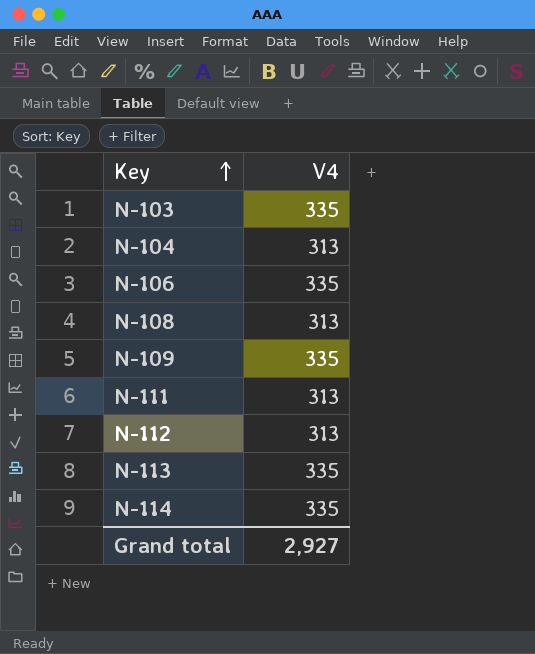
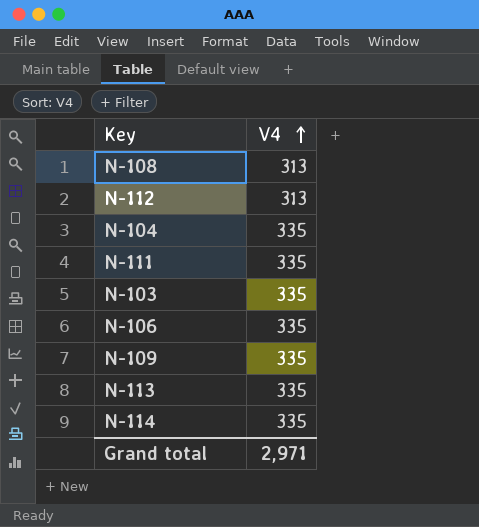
row order: Key ascending -> V4 ascending
N-104 | V4: 313 -> 335
N-111 | V4: 313 -> 335
Grand total | V4: 2,927 -> 2,971

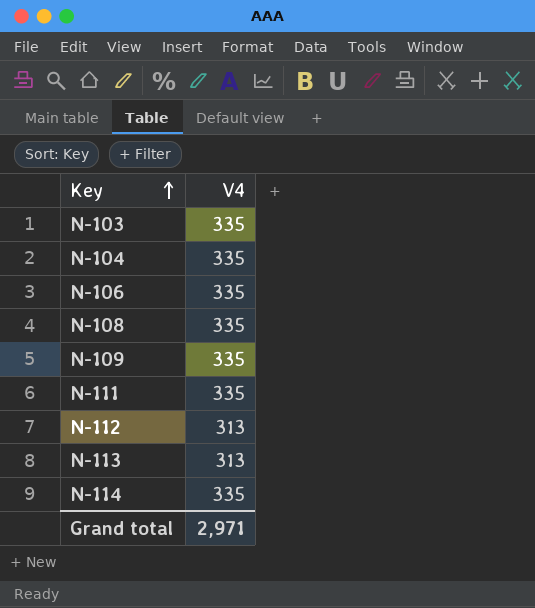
row order: V4 ascending -> Key ascending
N-108 | V4: 313 -> 335
N-113 | V4: 335 -> 313

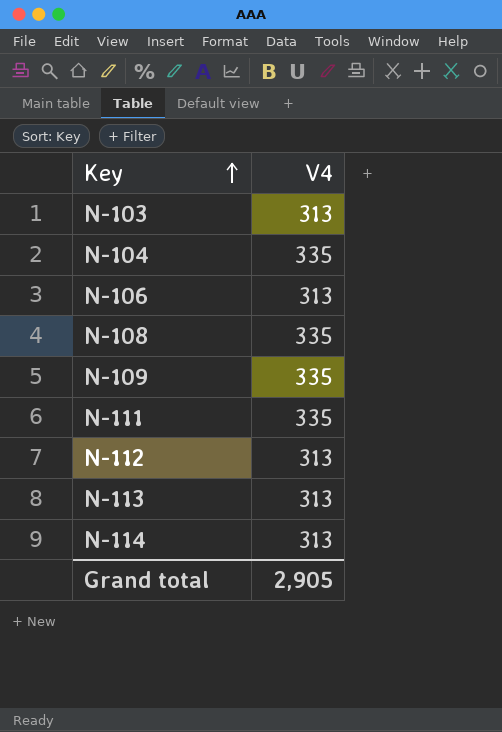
N-103 | V4: 335 -> 313
N-106 | V4: 335 -> 313
N-114 | V4: 335 -> 313
Grand total | V4: 2,971 -> 2,905

